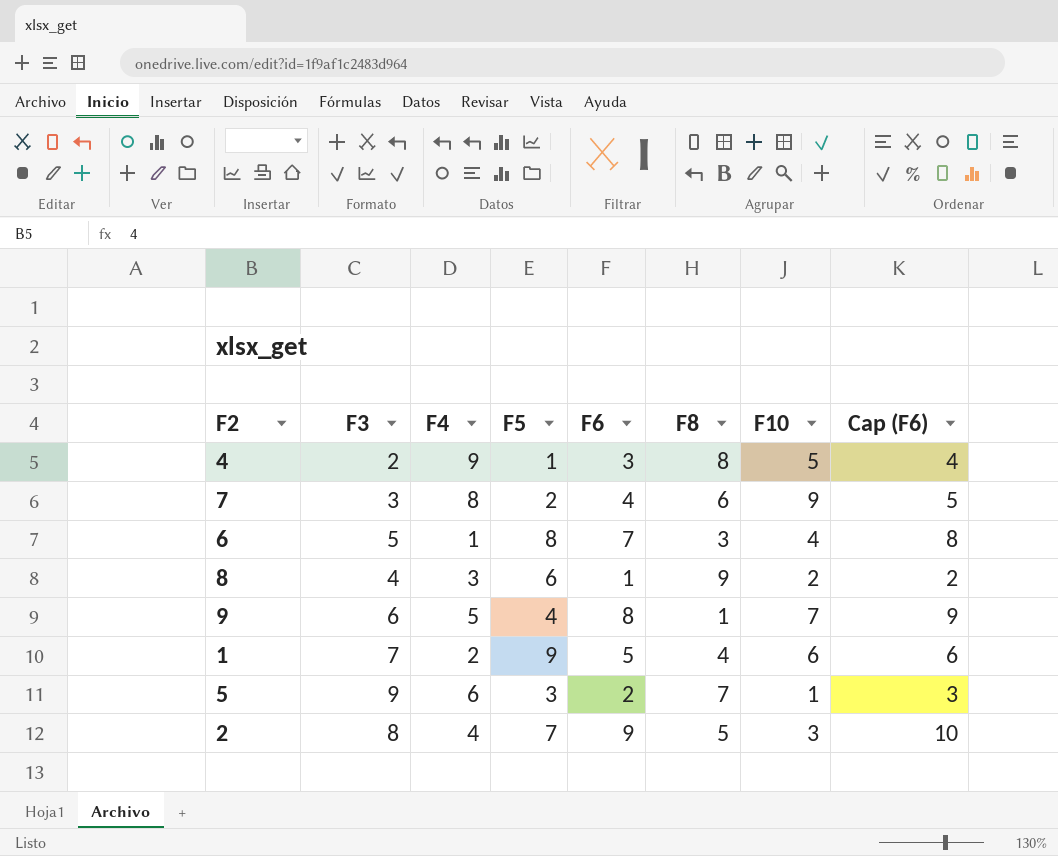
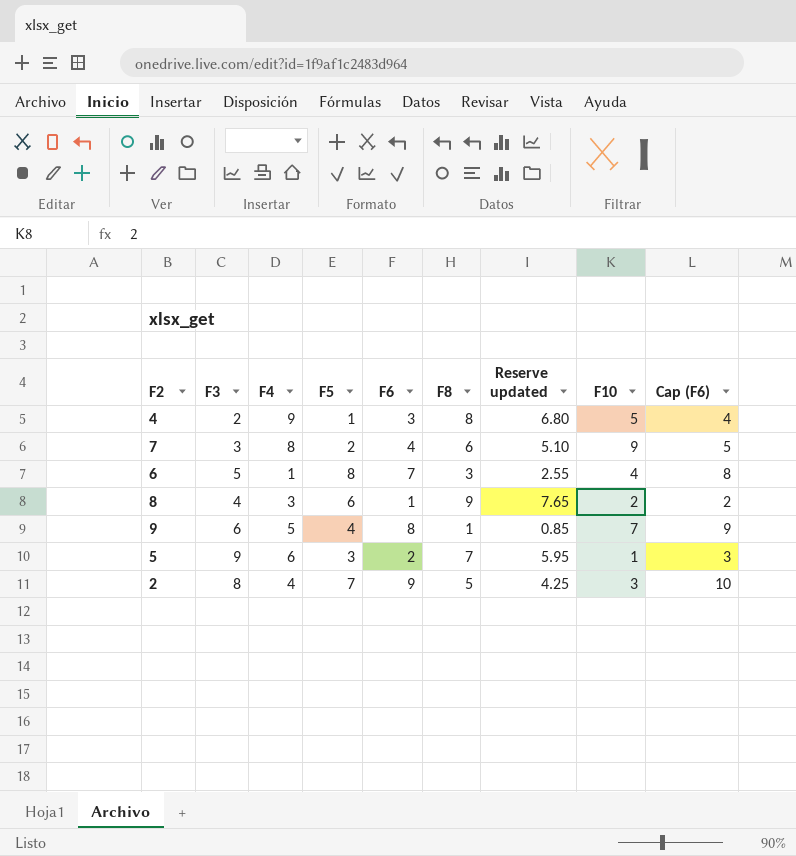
column Reserve updated | formula: none -> [F8] * 0.85
row 1: 7 | 2 | 9 | 5 | 4 | 6 | 6 -> none

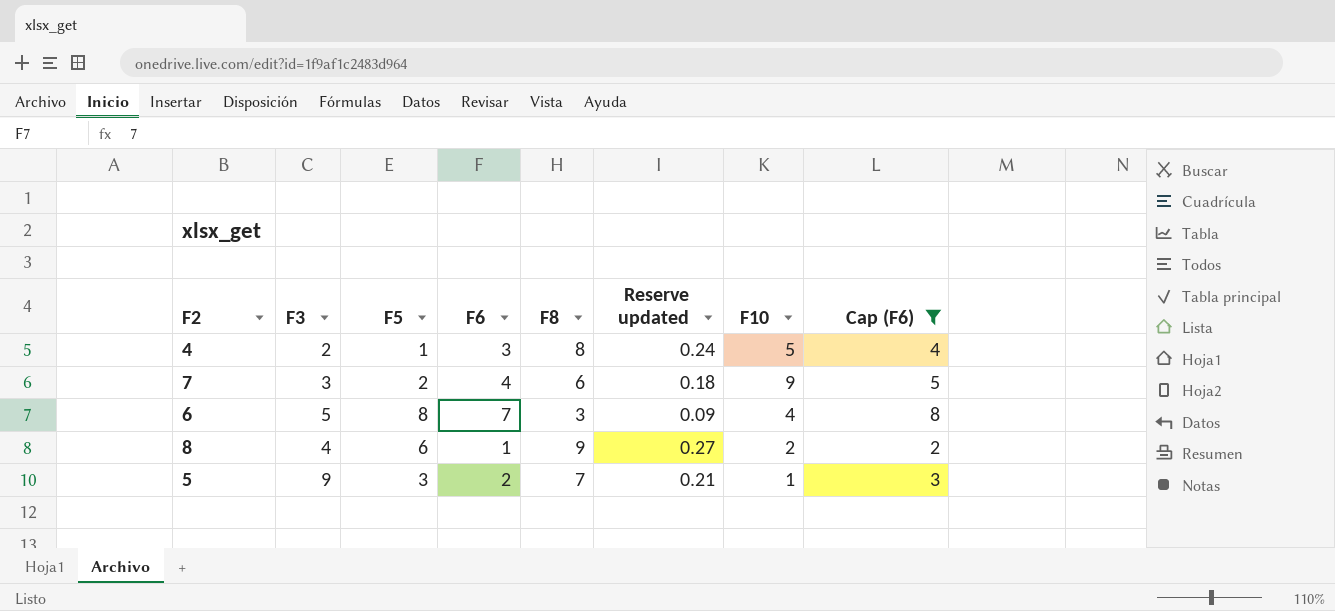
filter: none -> Cap (F6) <= 8
column F4 | position: 3 -> none
column Reserve updated | formula: [F8] * 0.85 -> [F8] * 0.03

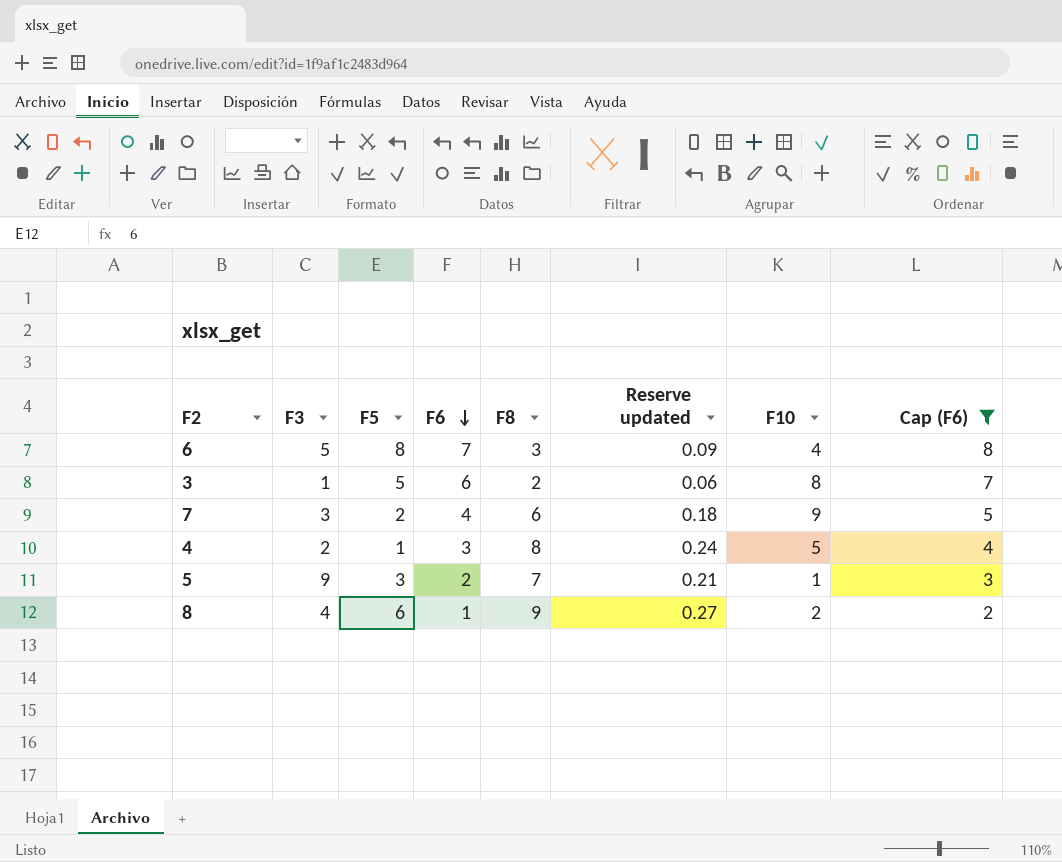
row order: none -> F6 descending
row 3: none -> 1 | 5 | 6 | 2 | 0.06 | 8 | 7

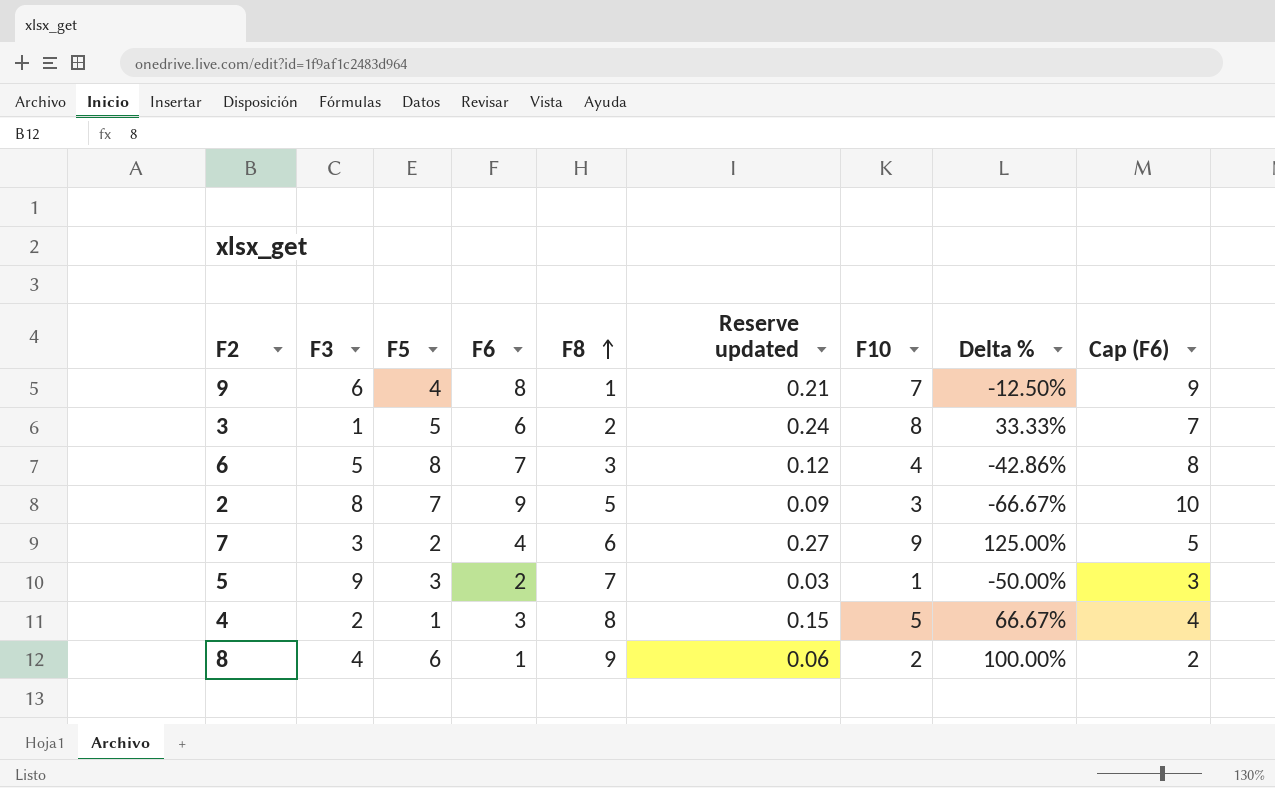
filter: Cap (F6) <= 8 -> none
row order: F6 descending -> F8 ascending
column Reserve updated | formula: [F8] * 0.03 -> [F10] * 0.03
column Delta % | formula: none -> ([F10] - [F6]) / [F6]

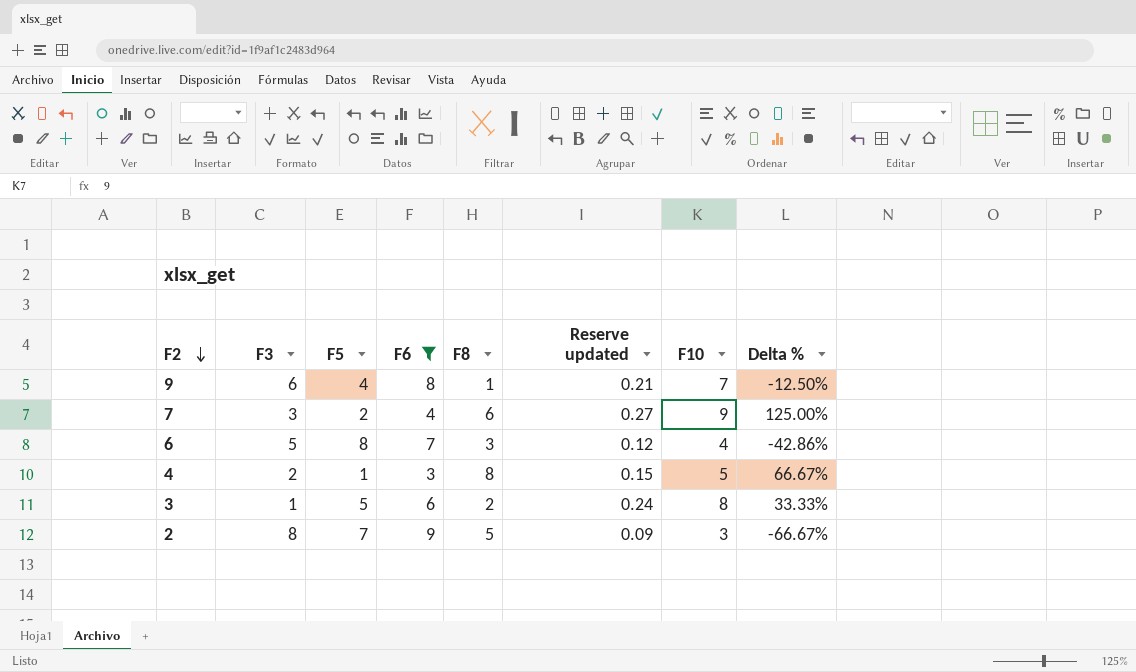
filter: none -> F6 >= 3
row order: F8 ascending -> F2 descending
column Cap (F6) | formula: [F6] + 1 -> none

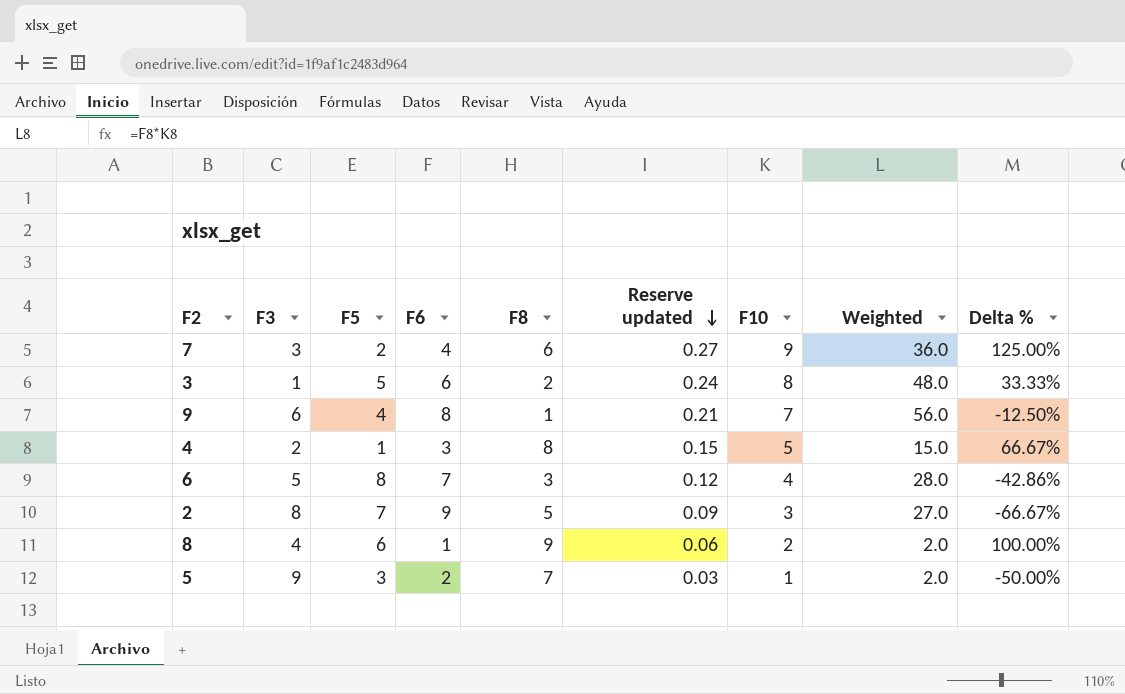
filter: F6 >= 3 -> none
row order: F2 descending -> Reserve updated descending
column Weighted | formula: none -> [F6] * [F10]

